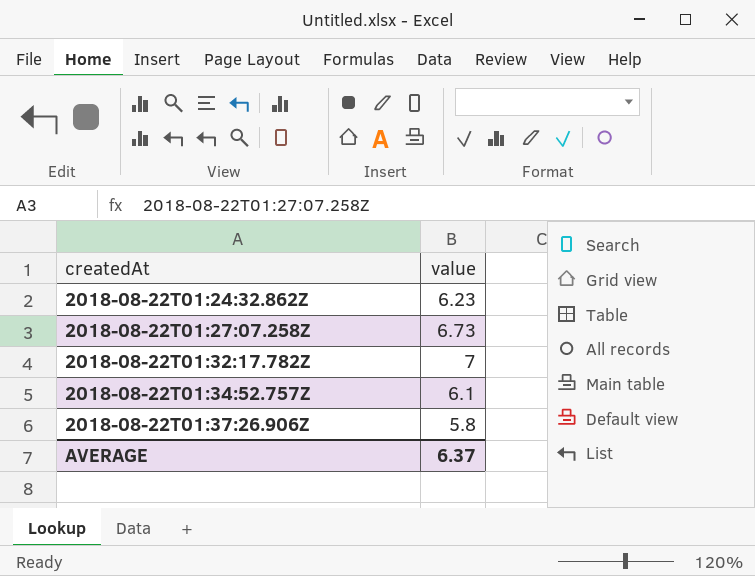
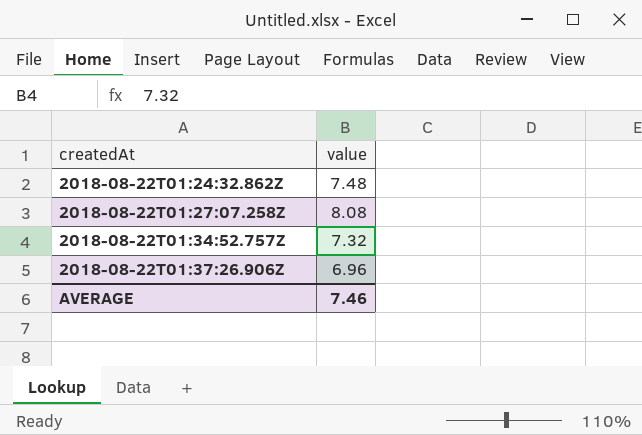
row 2018-08-22T01:32:17.782Z: 7 -> none
2018-08-22T01:24:32.862Z | value: 6.23 -> 7.48
2018-08-22T01:27:07.258Z | value: 6.73 -> 8.08
2018-08-22T01:34:52.757Z | value: 6.1 -> 7.32
2018-08-22T01:37:26.906Z | value: 5.8 -> 6.96
AVERAGE | value: 6.37 -> 7.46

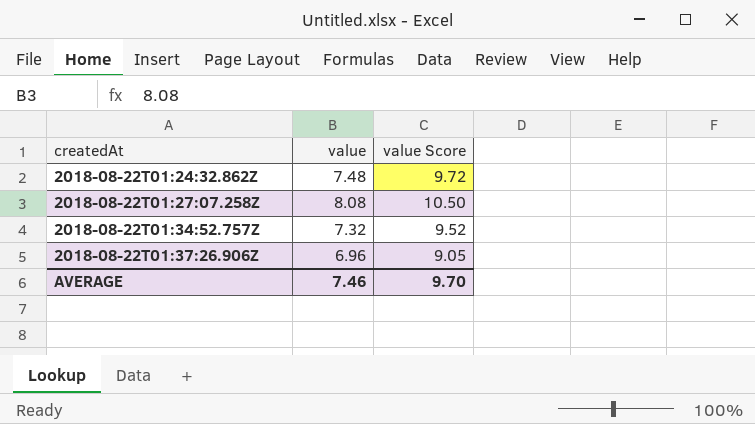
column value Score | formula: none -> [value] * 1.3

